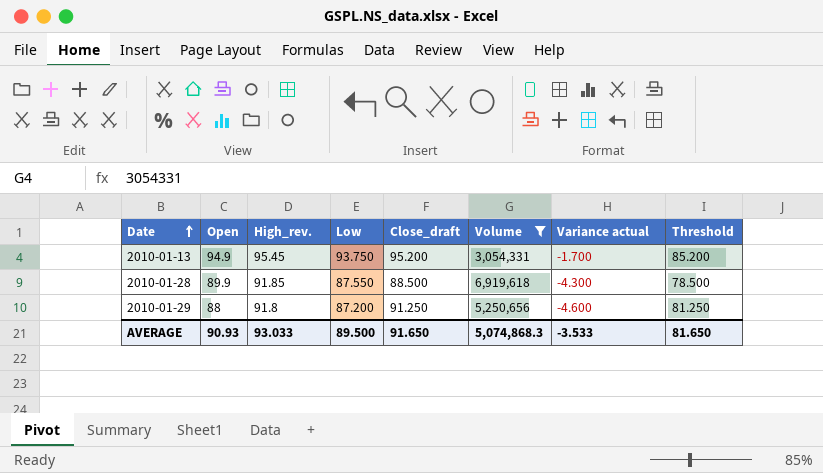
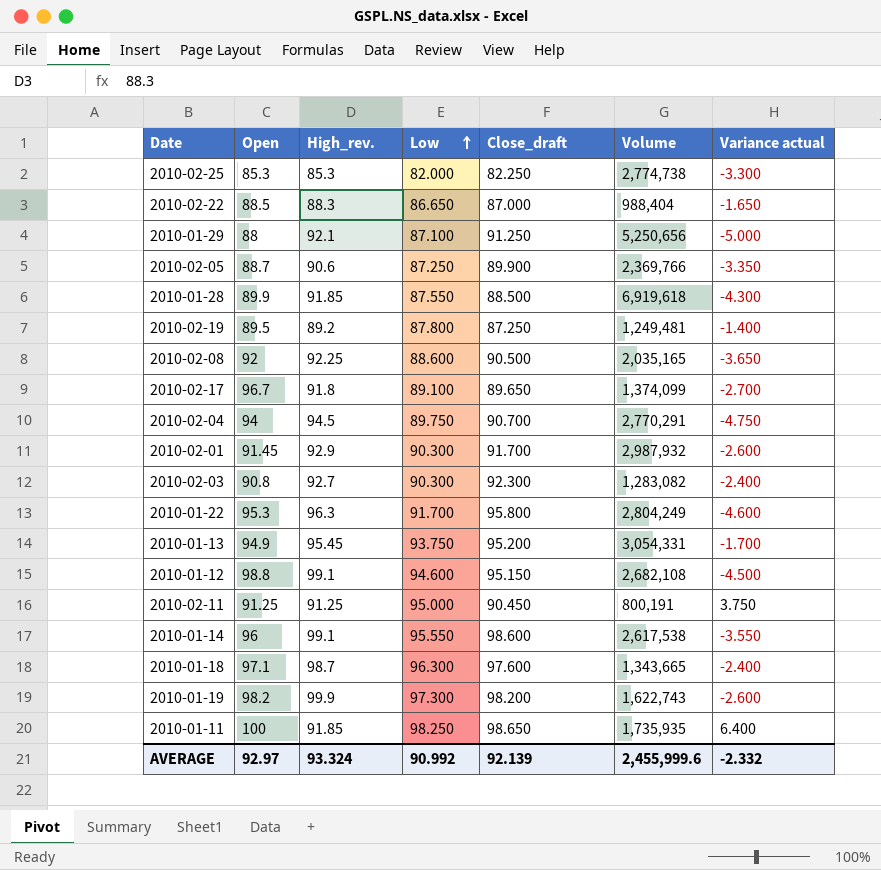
filter: Volume >= 3,054,331 -> none
row order: Date ascending -> Low ascending
column Threshold | formula: [Close_draft] - 10 -> none
2010-01-29 | High_rev.: 91.8 -> 92.1
2010-01-29 | Low: 87.200 -> 87.100
2010-01-29 | Variance actual: -4.600 -> -5.000
AVERAGE | Open: 90.93 -> 92.97
AVERAGE | High_rev.: 93.033 -> 93.324
AVERAGE | Low: 89.500 -> 90.992
AVERAGE | Close_draft: 91.650 -> 92.139
AVERAGE | Volume: 5,074,868.3 -> 2,455,999.6
AVERAGE | Variance actual: -3.533 -> -2.332

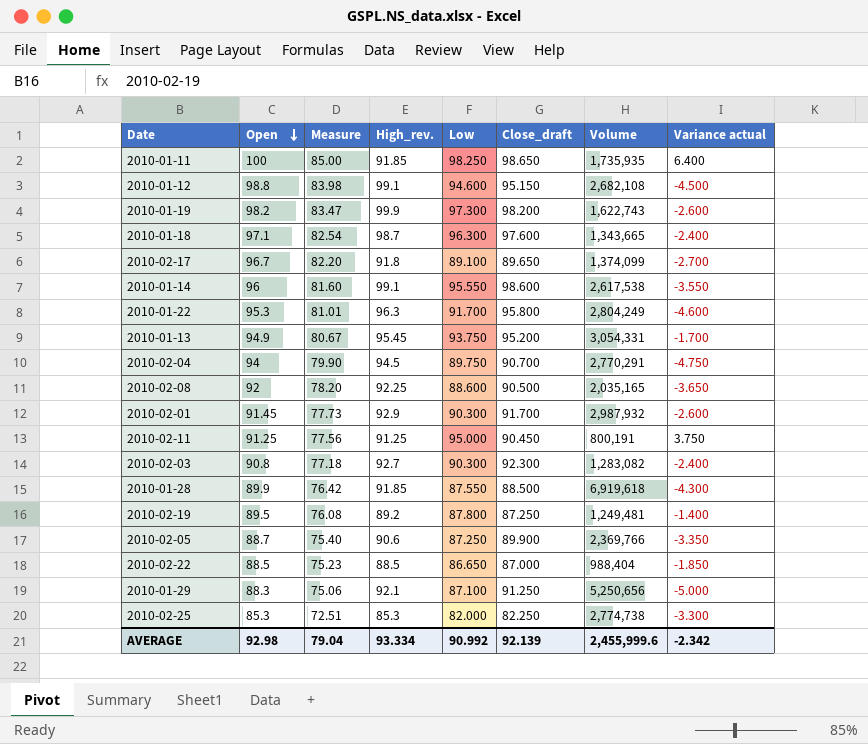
row order: Low ascending -> Open descending
column Measure | formula: none -> [Open] * 0.85
2010-02-22 | High_rev.: 88.3 -> 88.5
2010-02-22 | Variance actual: -1.650 -> -1.850
2010-01-29 | Open: 88 -> 88.3
AVERAGE | Open: 92.97 -> 92.98
AVERAGE | High_rev.: 93.324 -> 93.334
AVERAGE | Variance actual: -2.332 -> -2.342

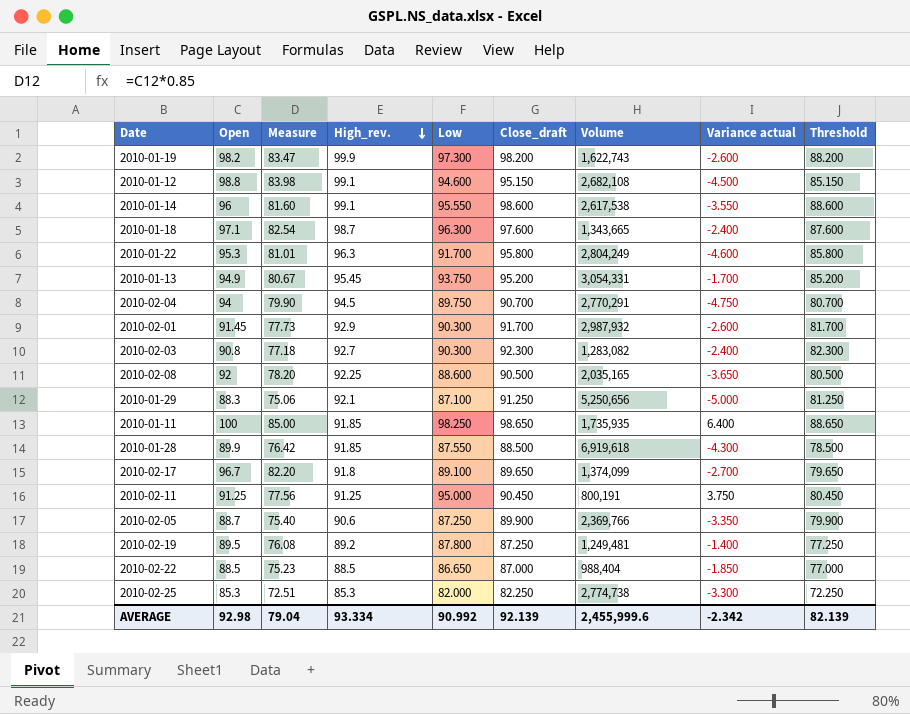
row order: Open descending -> High_rev. descending
column Threshold | formula: none -> [Close_draft] - 10

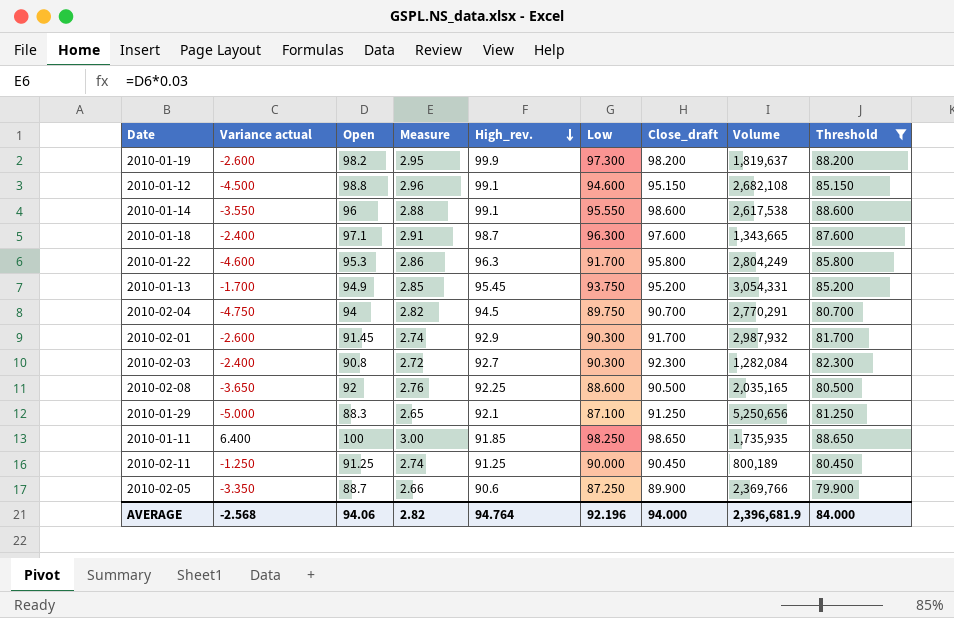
filter: none -> Threshold >= 79.900
column Variance actual | position: 8 -> 2
column Measure | formula: [Open] * 0.85 -> [Open] * 0.03
2010-01-19 | Volume: 1,622,743 -> 1,819,637
2010-02-03 | Volume: 1,283,082 -> 1,282,084
2010-02-11 | Variance actual: 3.750 -> -1.250
2010-02-11 | Low: 95.000 -> 90.000
2010-02-11 | Volume: 800,191 -> 800,189
AVERAGE | Variance actual: -2.342 -> -2.568
AVERAGE | Open: 92.98 -> 94.06
AVERAGE | Measure: 79.04 -> 2.82
AVERAGE | High_rev.: 93.334 -> 94.764
AVERAGE | Low: 90.992 -> 92.196
AVERAGE | Close_draft: 92.139 -> 94.000
AVERAGE | Volume: 2,455,999.6 -> 2,396,681.9
AVERAGE | Threshold: 82.139 -> 84.000

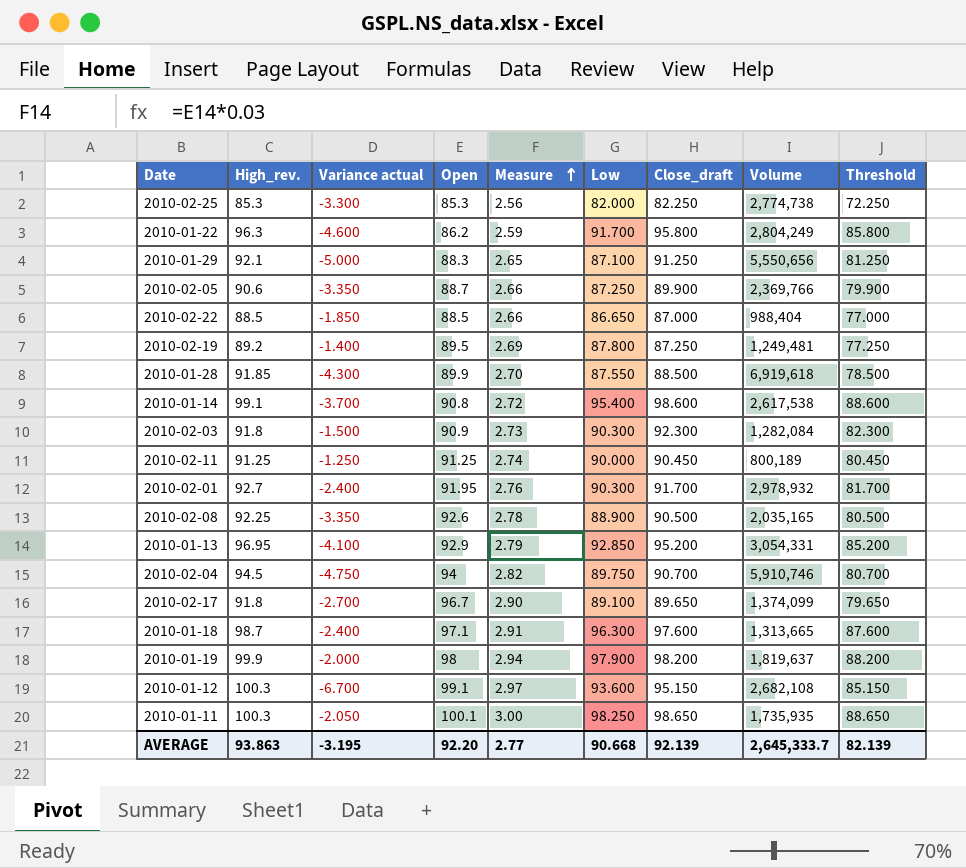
filter: Threshold >= 79.900 -> none
row order: High_rev. descending -> Measure ascending
column High_rev. | position: 5 -> 2
2010-01-22 | Open: 95.3 -> 86.2
2010-01-22 | Measure: 2.86 -> 2.59
2010-01-29 | Volume: 5,250,656 -> 5,550,656
2010-01-14 | Variance actual: -3.550 -> -3.700
2010-01-14 | Open: 96 -> 90.8
2010-01-14 | Measure: 2.88 -> 2.72
2010-01-14 | Low: 95.550 -> 95.400
2010-02-03 | High_rev.: 92.7 -> 91.8
2010-02-03 | Variance actual: -2.400 -> -1.500
2010-02-03 | Open: 90.8 -> 90.9
2010-02-03 | Measure: 2.72 -> 2.73
2010-02-01 | High_rev.: 92.9 -> 92.7
2010-02-01 | Variance actual: -2.600 -> -2.400
2010-02-01 | Open: 91.45 -> 91.95
2010-02-01 | Measure: 2.74 -> 2.76
2010-02-01 | Volume: 2,987,932 -> 2,978,932
2010-02-08 | Variance actual: -3.650 -> -3.350
2010-02-08 | Open: 92 -> 92.6
2010-02-08 | Measure: 2.76 -> 2.78
2010-02-08 | Low: 88.600 -> 88.900
2010-01-13 | High_rev.: 95.45 -> 96.95
2010-01-13 | Variance actual: -1.700 -> -4.100
2010-01-13 | Open: 94.9 -> 92.9
2010-01-13 | Measure: 2.85 -> 2.79
2010-01-13 | Low: 93.750 -> 92.850
2010-02-04 | Volume: 2,770,291 -> 5,910,746
2010-01-18 | Volume: 1,343,665 -> 1,313,665
2010-01-19 | Variance actual: -2.600 -> -2.000
2010-01-19 | Open: 98.2 -> 98
2010-01-19 | Measure: 2.95 -> 2.94
2010-01-19 | Low: 97.300 -> 97.900
2010-01-12 | High_rev.: 99.1 -> 100.3
2010-01-12 | Variance actual: -4.500 -> -6.700
2010-01-12 | Open: 98.8 -> 99.1
2010-01-12 | Measure: 2.96 -> 2.97
2010-01-12 | Low: 94.600 -> 93.600
2010-01-11 | High_rev.: 91.85 -> 100.3
2010-01-11 | Variance actual: 6.400 -> -2.050
2010-01-11 | Open: 100 -> 100.1
AVERAGE | High_rev.: 94.764 -> 93.863
AVERAGE | Variance actual: -2.568 -> -3.195
AVERAGE | Open: 94.06 -> 92.20
AVERAGE | Measure: 2.82 -> 2.77
AVERAGE | Low: 92.196 -> 90.668
AVERAGE | Close_draft: 94.000 -> 92.139
AVERAGE | Volume: 2,396,681.9 -> 2,645,333.7
AVERAGE | Threshold: 84.000 -> 82.139

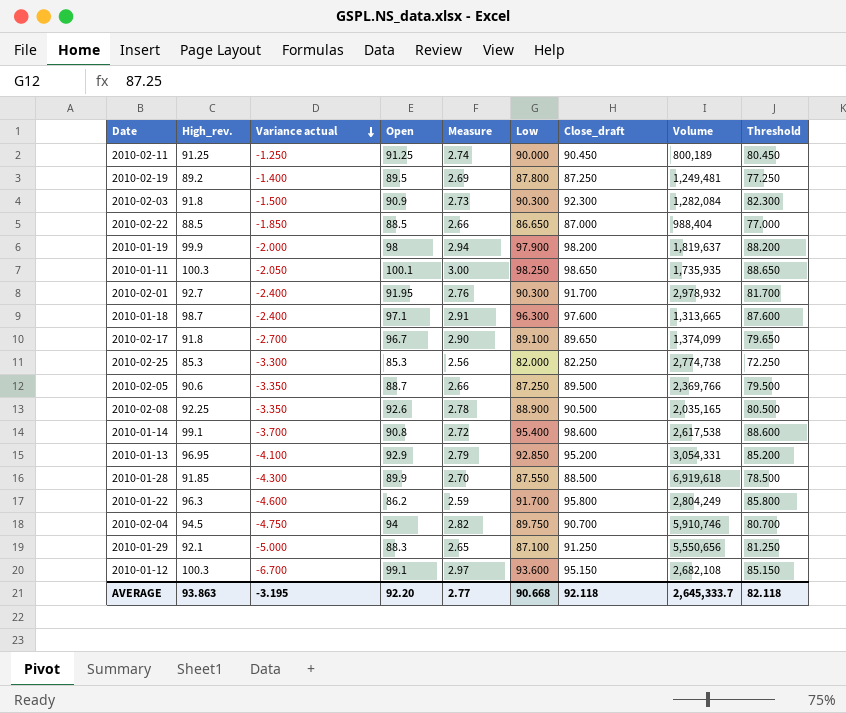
row order: Measure ascending -> Variance actual descending
2010-02-05 | Close_draft: 89.900 -> 89.500
2010-02-05 | Threshold: 79.900 -> 79.500
AVERAGE | Close_draft: 92.139 -> 92.118
AVERAGE | Threshold: 82.139 -> 82.118

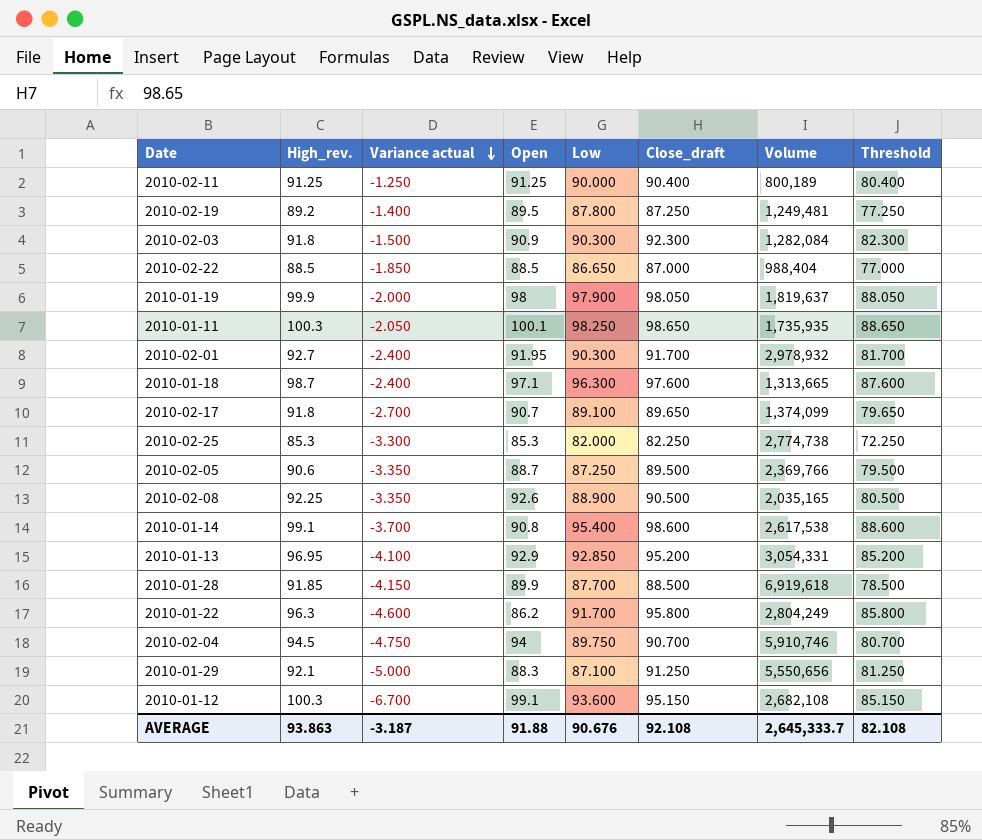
column Measure | formula: [Open] * 0.03 -> none
2010-02-11 | Close_draft: 90.450 -> 90.400
2010-02-11 | Threshold: 80.450 -> 80.400
2010-01-19 | Close_draft: 98.200 -> 98.050
2010-01-19 | Threshold: 88.200 -> 88.050
2010-02-17 | Open: 96.7 -> 90.7
2010-01-28 | Variance actual: -4.300 -> -4.150
2010-01-28 | Low: 87.550 -> 87.700
AVERAGE | Variance actual: -3.195 -> -3.187
AVERAGE | Open: 92.20 -> 91.88
AVERAGE | Low: 90.668 -> 90.676
AVERAGE | Close_draft: 92.118 -> 92.108
AVERAGE | Threshold: 82.118 -> 82.108

